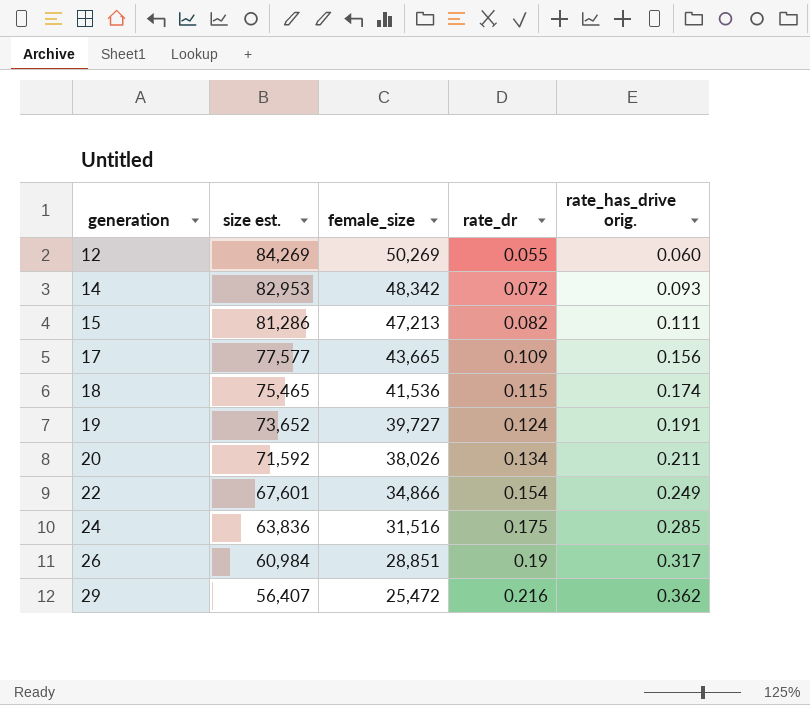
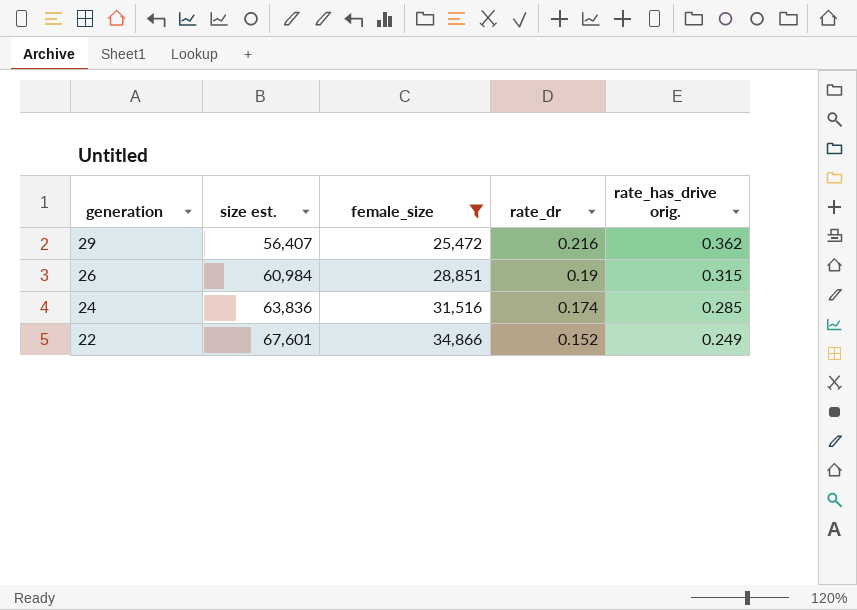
filter: none -> female_size <= 34,866
row order: generation ascending -> generation descending
26 | rate_has_drive orig.: 0.317 -> 0.315
24 | rate_dr: 0.175 -> 0.174
22 | rate_dr: 0.154 -> 0.152

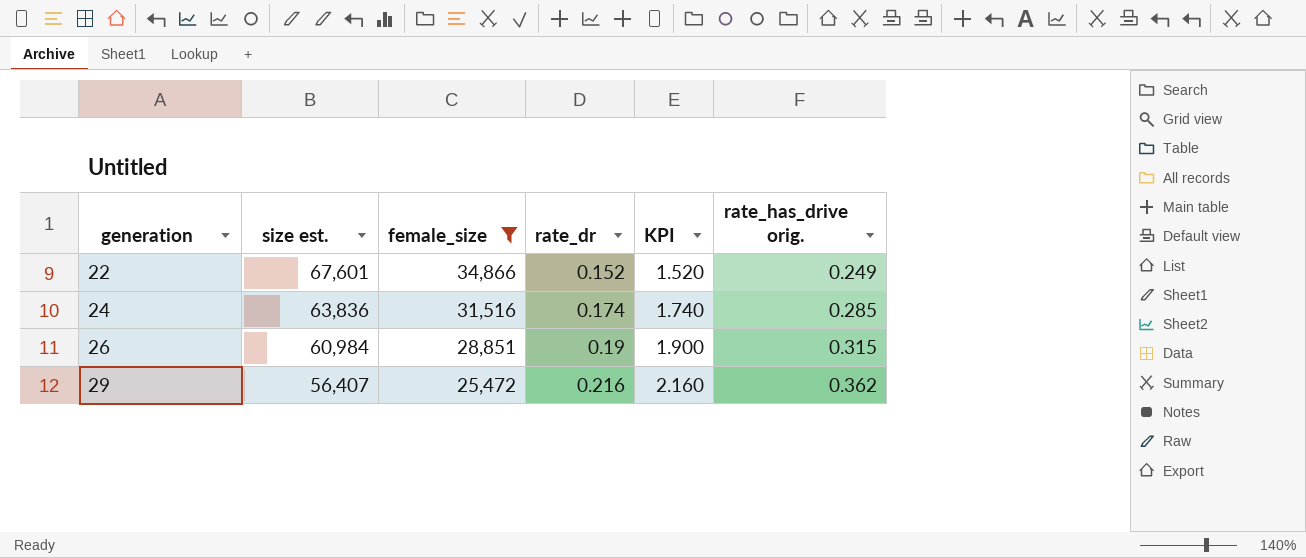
row order: generation descending -> generation ascending
column KPI | formula: none -> [rate_dr] * 10

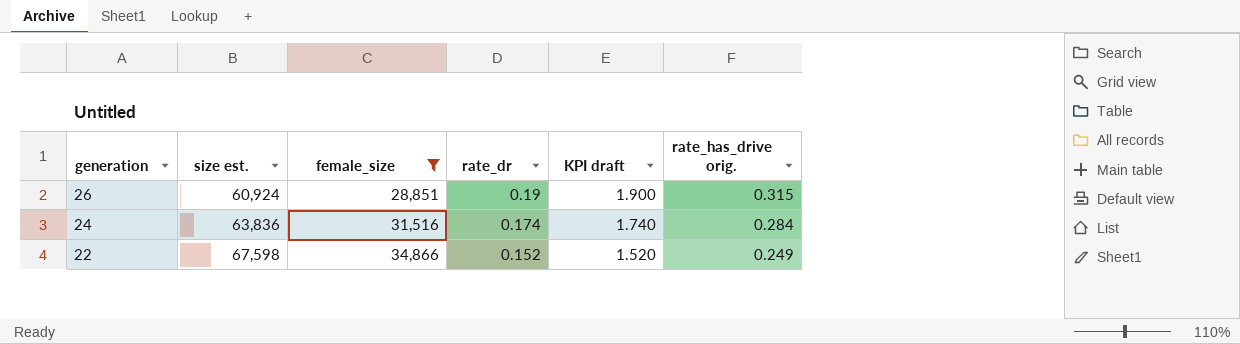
row order: generation ascending -> generation descending
column name: KPI -> KPI draft
row 29: 56,407 | 25,472 | 0.216 | 2.160 | 0.362 -> none
26 | size est.: 60,984 -> 60,924
24 | rate_has_drive orig.: 0.285 -> 0.284
22 | size est.: 67,601 -> 67,598

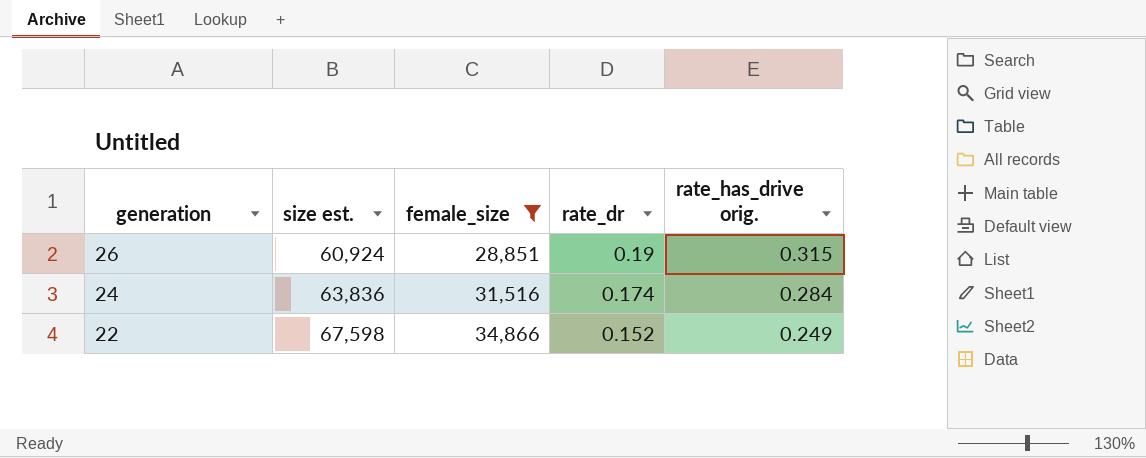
column KPI draft | formula: [rate_dr] * 10 -> none

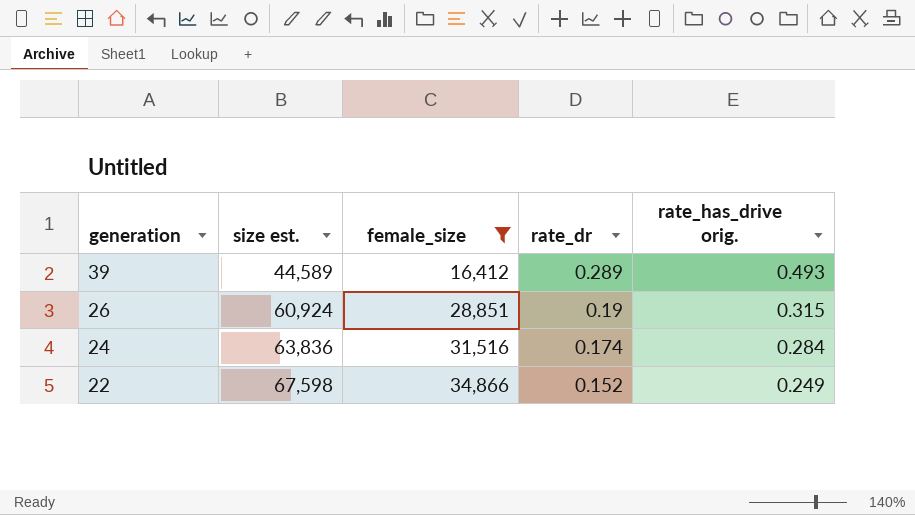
row 39: none -> 44,589 | 16,412 | 0.289 | 0.493

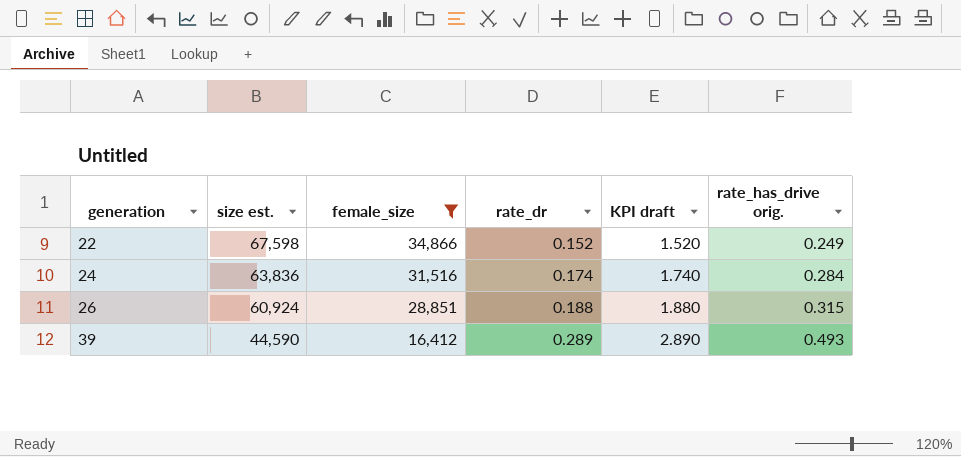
row order: generation descending -> generation ascending
column KPI draft | formula: none -> [rate_dr] * 10
26 | rate_dr: 0.19 -> 0.188
39 | size est.: 44,589 -> 44,590

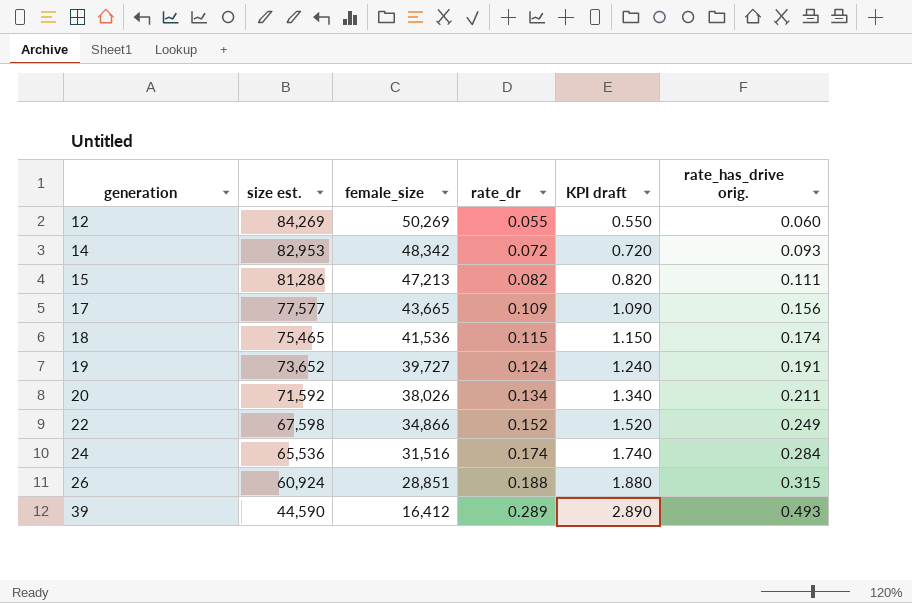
filter: female_size <= 34,866 -> none
24 | size est.: 63,836 -> 65,536

